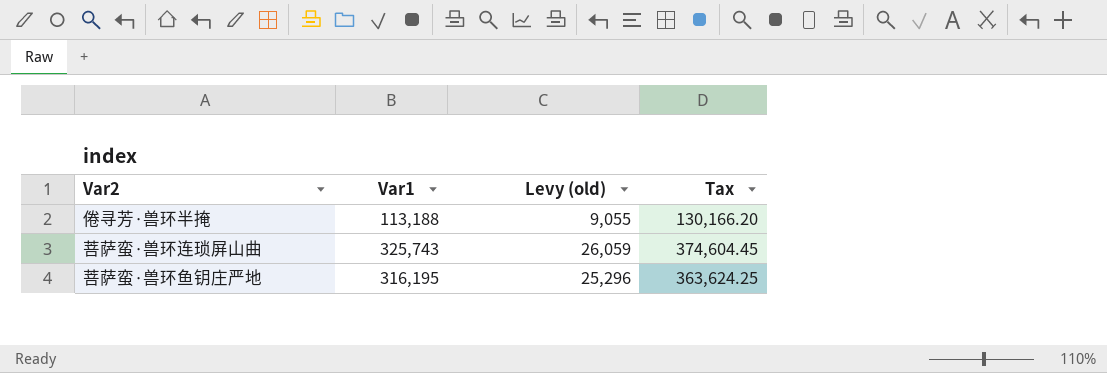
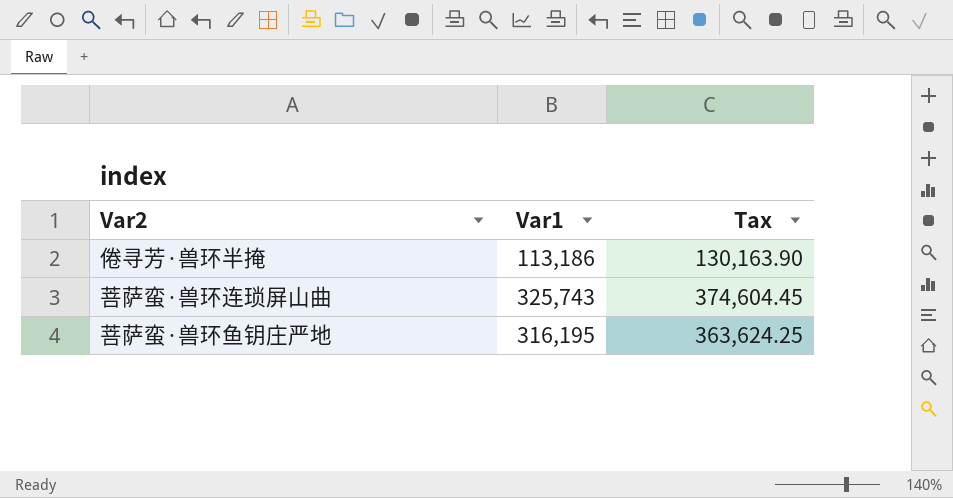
column Levy (old) | formula: [Var1] * 0.08 -> none
倦寻芳·兽环半掩 | Var1: 113,188 -> 113,186
倦寻芳·兽环半掩 | Tax: 130,166.20 -> 130,163.90

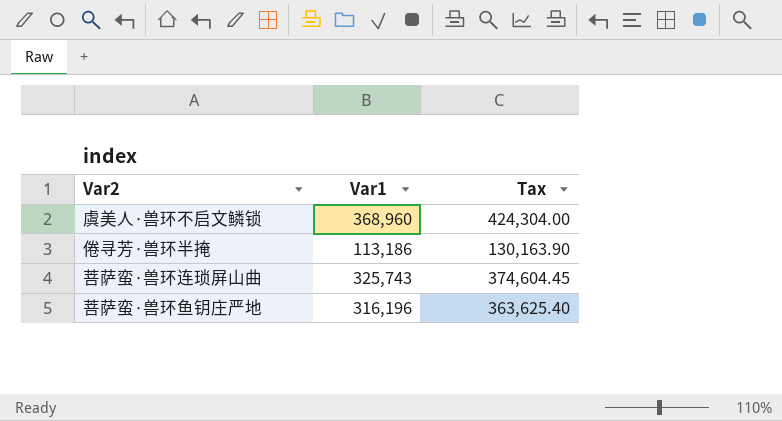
row 虞美人·兽环不启文鳞锁: none -> 368,960 | 424,304.00
菩萨蛮·兽环鱼钥庄严地 | Var1: 316,195 -> 316,196
菩萨蛮·兽环鱼钥庄严地 | Tax: 363,624.25 -> 363,625.40

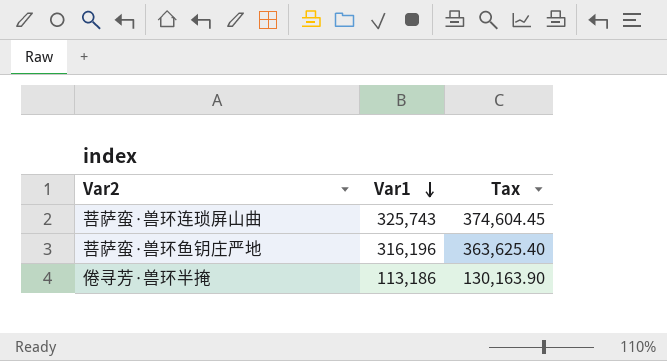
row order: none -> Var1 descending
row 虞美人·兽环不启文鳞锁: 368,960 | 424,304.00 -> none

